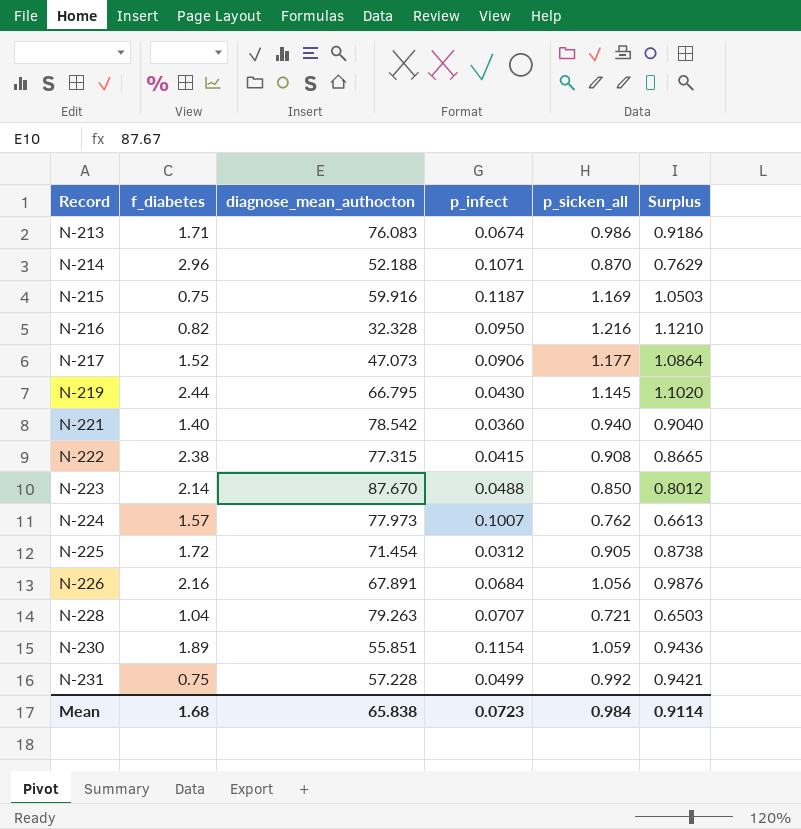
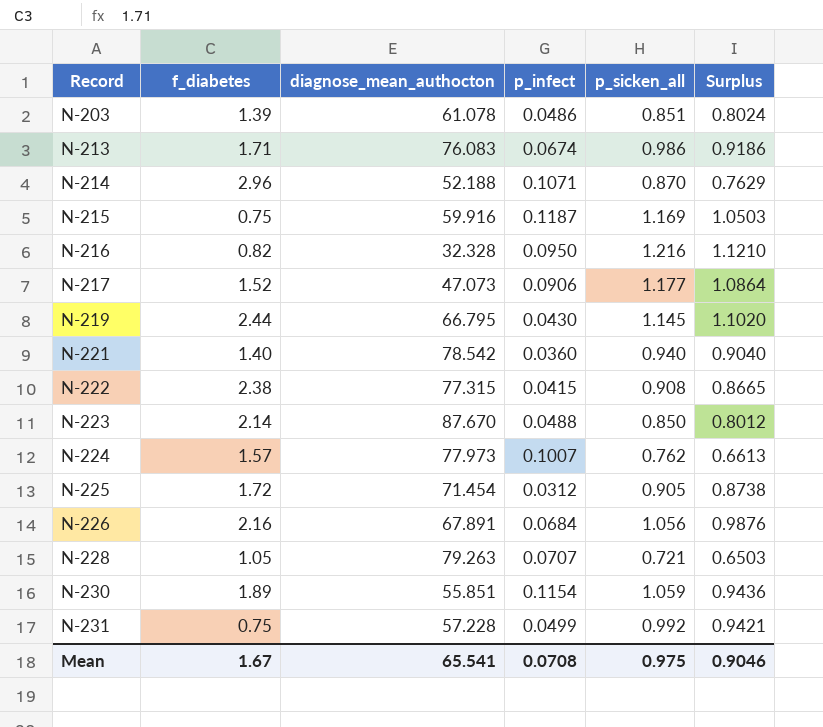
row N-203: none -> 1.39 | 61.078 | 0.0486 | 0.851 | 0.8024
N-228 | f_diabetes: 1.04 -> 1.05
Mean | f_diabetes: 1.68 -> 1.67
Mean | diagnose_mean_authocton: 65.838 -> 65.541
Mean | p_infect: 0.0723 -> 0.0708
Mean | p_sicken_all: 0.984 -> 0.975
Mean | Surplus: 0.9114 -> 0.9046

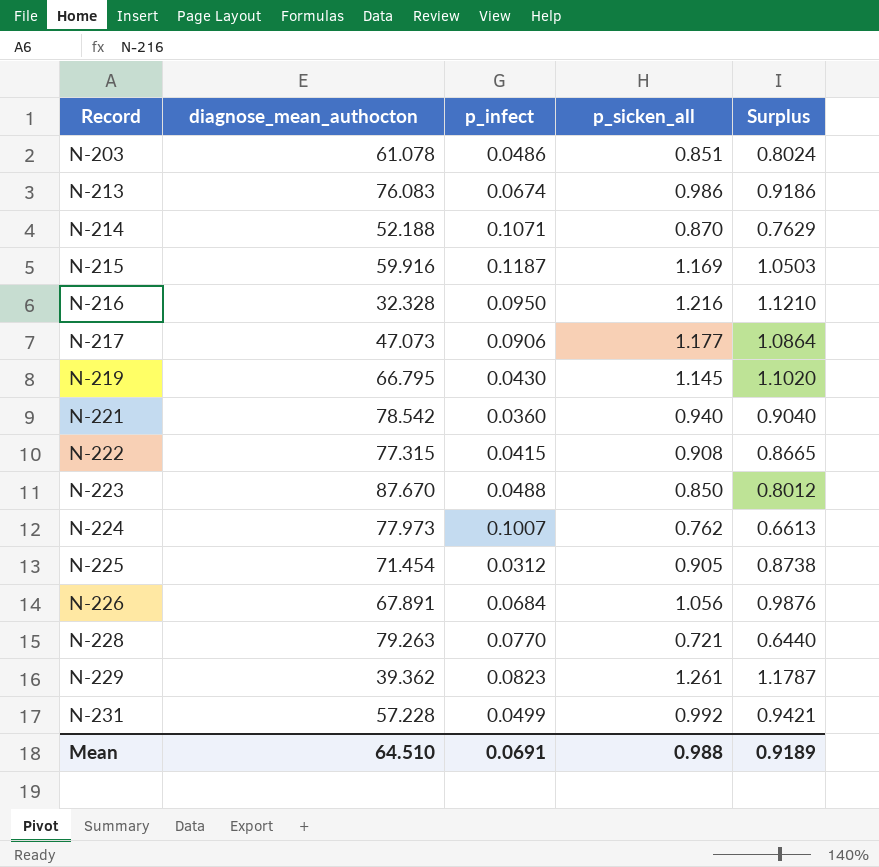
column f_diabetes | position: 2 -> none
row N-230: 1.89 | 55.851 | 0.1154 | 1.059 | 0.9436 -> none
N-228 | p_infect: 0.0707 -> 0.0770
N-228 | Surplus: 0.6503 -> 0.6440
row N-229: none -> 39.362 | 0.0823 | 1.261 | 1.1787
Mean | diagnose_mean_authocton: 65.541 -> 64.510
Mean | p_infect: 0.0708 -> 0.0691
Mean | p_sicken_all: 0.975 -> 0.988
Mean | Surplus: 0.9046 -> 0.9189

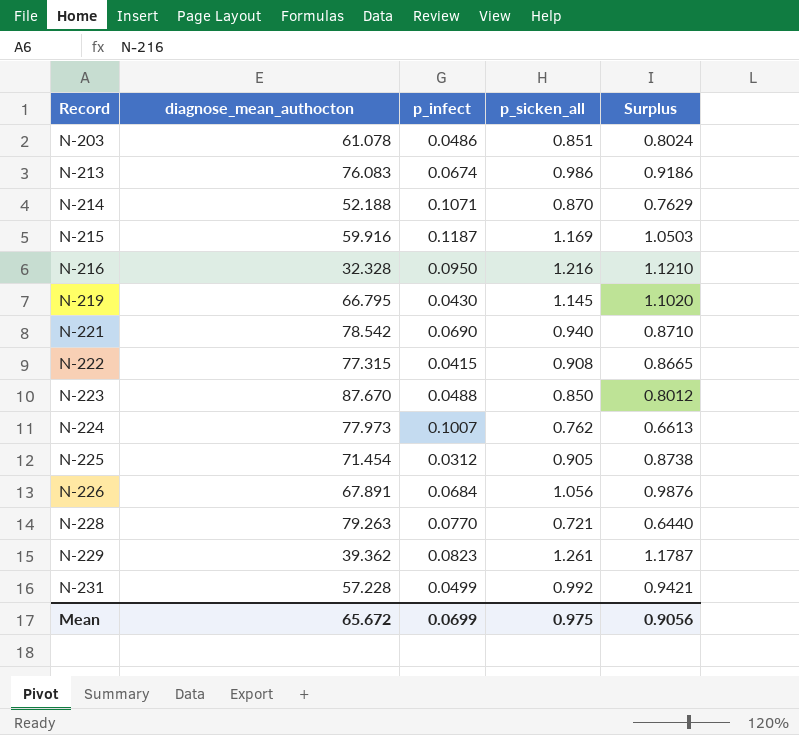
row N-217: 47.073 | 0.0906 | 1.177 | 1.0864 -> none
N-221 | p_infect: 0.0360 -> 0.0690
N-221 | Surplus: 0.9040 -> 0.8710
Mean | diagnose_mean_authocton: 64.510 -> 65.672
Mean | p_infect: 0.0691 -> 0.0699
Mean | p_sicken_all: 0.988 -> 0.975
Mean | Surplus: 0.9189 -> 0.9056

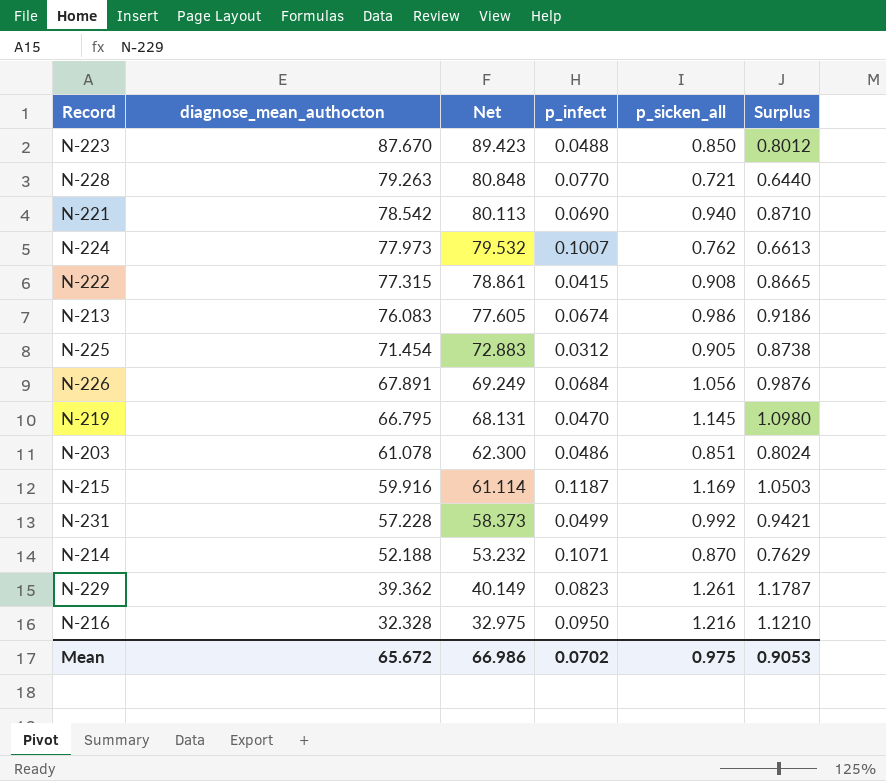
row order: Record ascending -> diagnose_mean_authocton descending
column Net | formula: none -> [diagnose_mean_authocton] * 1.02
N-219 | p_infect: 0.0430 -> 0.0470
N-219 | Surplus: 1.1020 -> 1.0980
Mean | p_infect: 0.0699 -> 0.0702
Mean | Surplus: 0.9056 -> 0.9053

